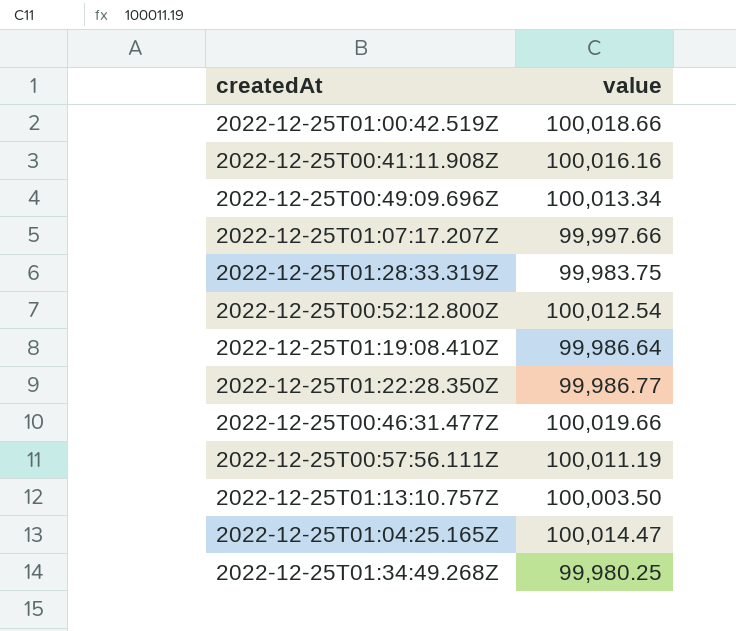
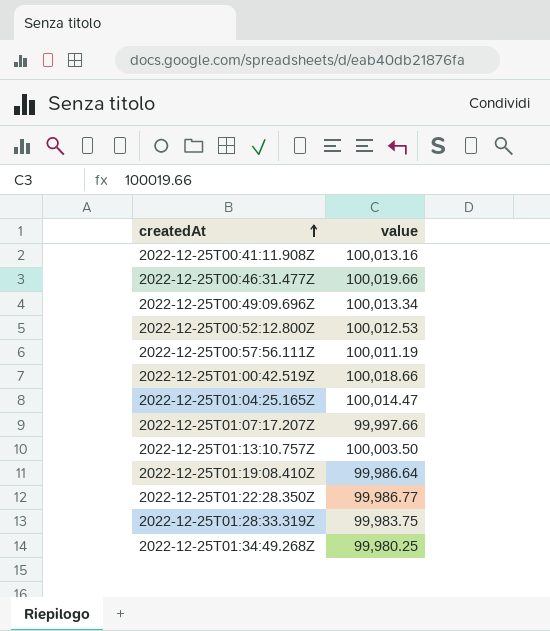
row order: none -> createdAt ascending
2022-12-25T00:41:11.908Z | value: 100,016.16 -> 100,013.16
2022-12-25T00:52:12.800Z | value: 100,012.54 -> 100,012.53

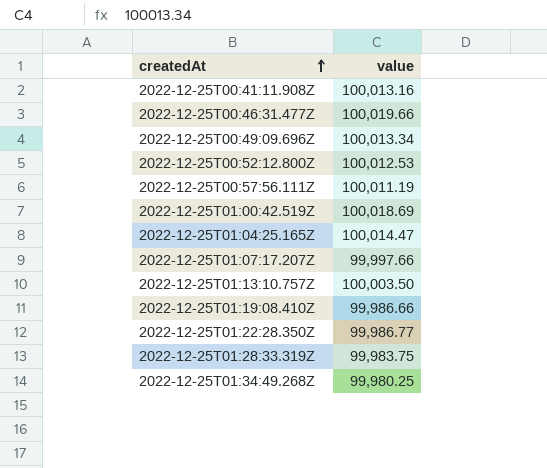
2022-12-25T01:00:42.519Z | value: 100,018.66 -> 100,018.69
2022-12-25T01:19:08.410Z | value: 99,986.64 -> 99,986.66

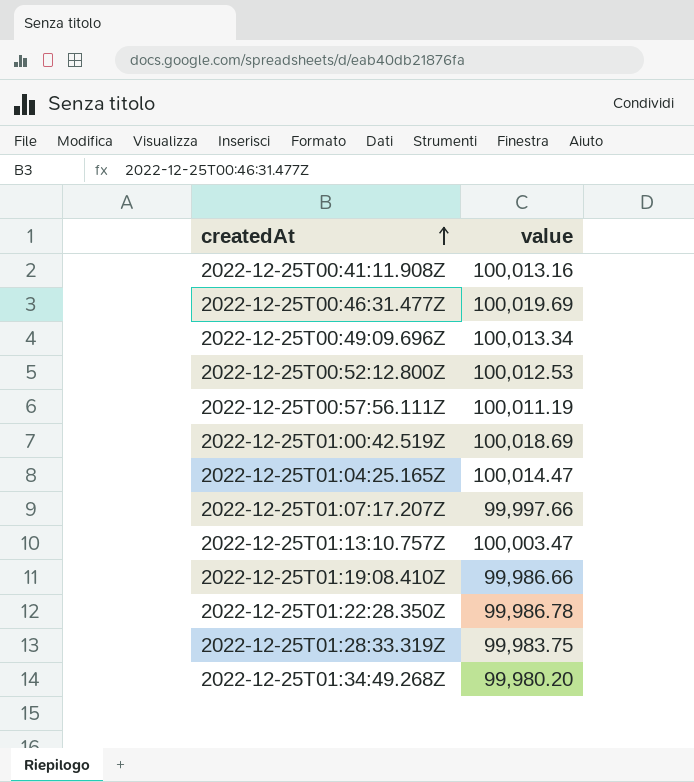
2022-12-25T00:46:31.477Z | value: 100,019.66 -> 100,019.69
2022-12-25T01:13:10.757Z | value: 100,003.50 -> 100,003.47
2022-12-25T01:22:28.350Z | value: 99,986.77 -> 99,986.78
2022-12-25T01:34:49.268Z | value: 99,980.25 -> 99,980.20

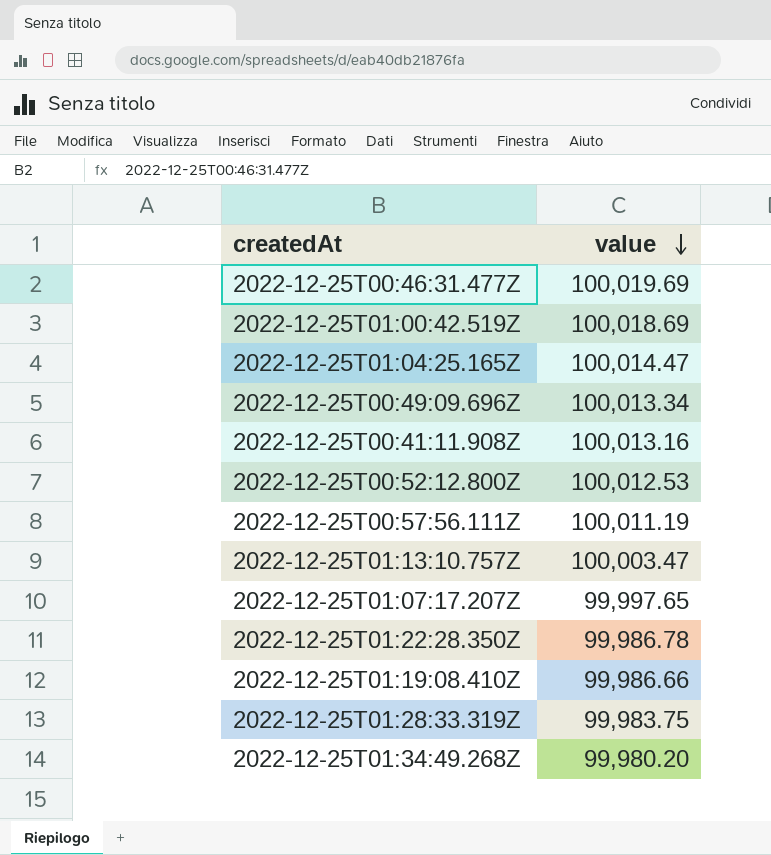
row order: createdAt ascending -> value descending
2022-12-25T01:07:17.207Z | value: 99,997.66 -> 99,997.65

